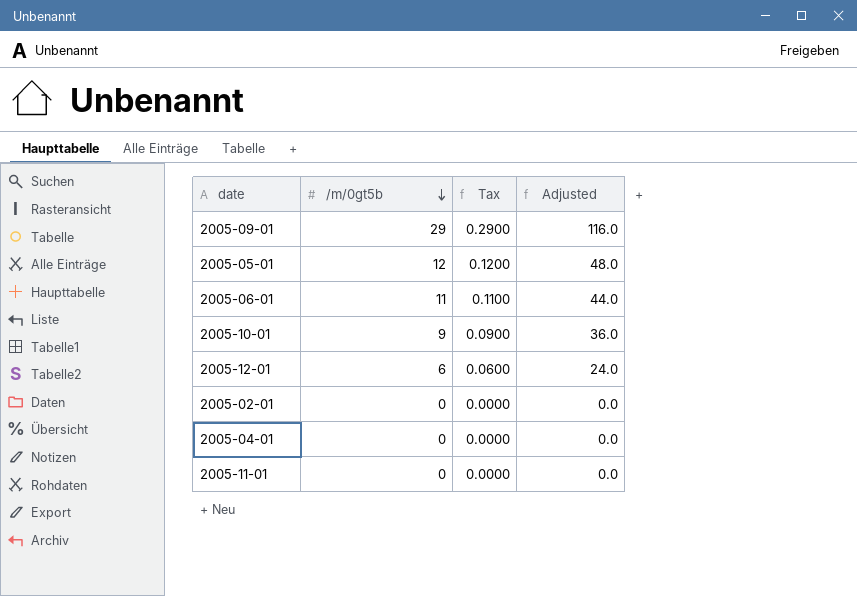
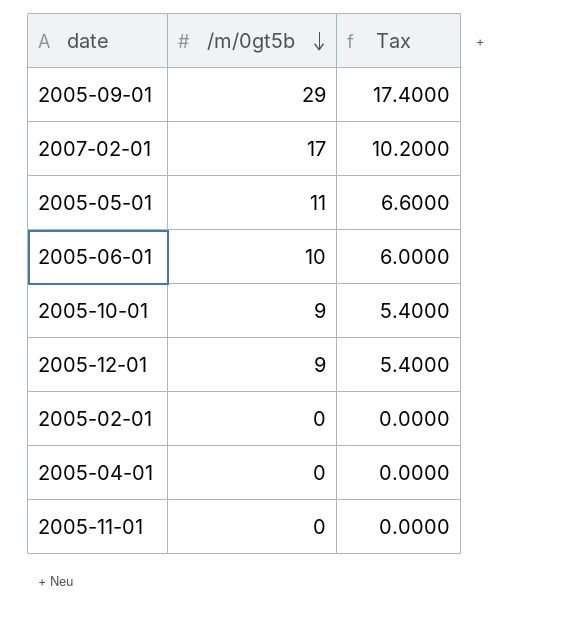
column Adjusted | formula: [/m/0gt5b] * 4 -> none
column Tax | formula: [/m/0gt5b] * 0.01 -> [/m/0gt5b] * 0.6
row 2007-02-01: none -> 17 | 10.2000
2005-05-01 | /m/0gt5b: 12 -> 11
2005-06-01 | /m/0gt5b: 11 -> 10
2005-12-01 | /m/0gt5b: 6 -> 9

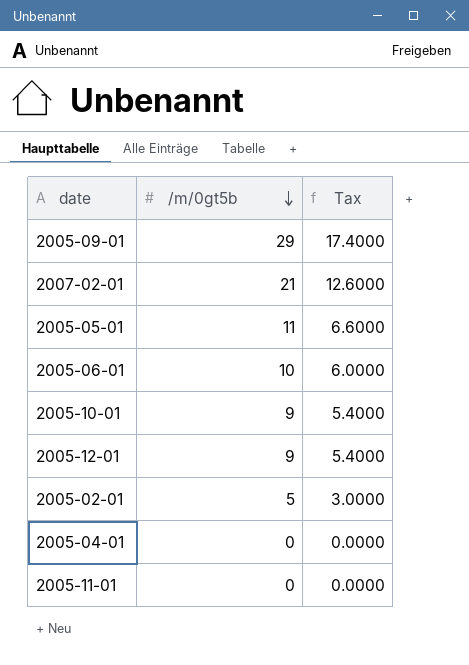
2007-02-01 | /m/0gt5b: 17 -> 21
2007-02-01 | Tax: 10.2000 -> 12.6000
2005-02-01 | /m/0gt5b: 0 -> 5
2005-02-01 | Tax: 0.0000 -> 3.0000

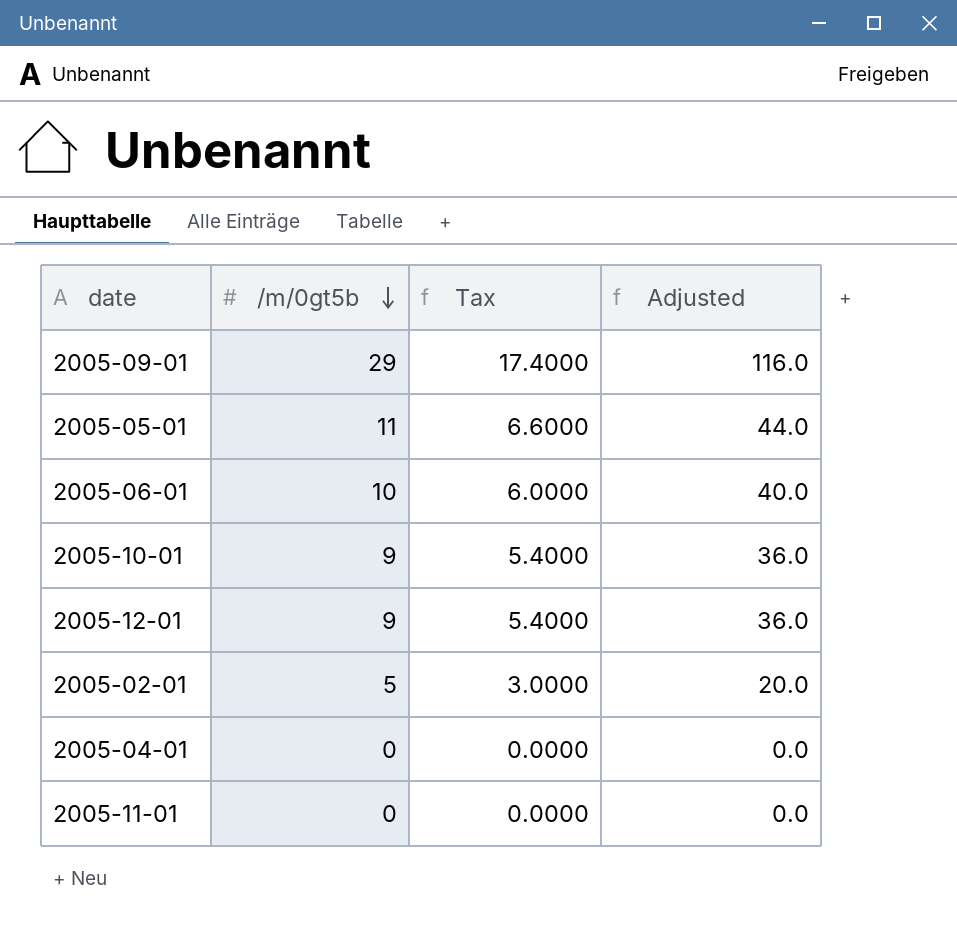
column Adjusted | formula: none -> [/m/0gt5b] * 4
row 2007-02-01: 21 | 12.6000 -> none

